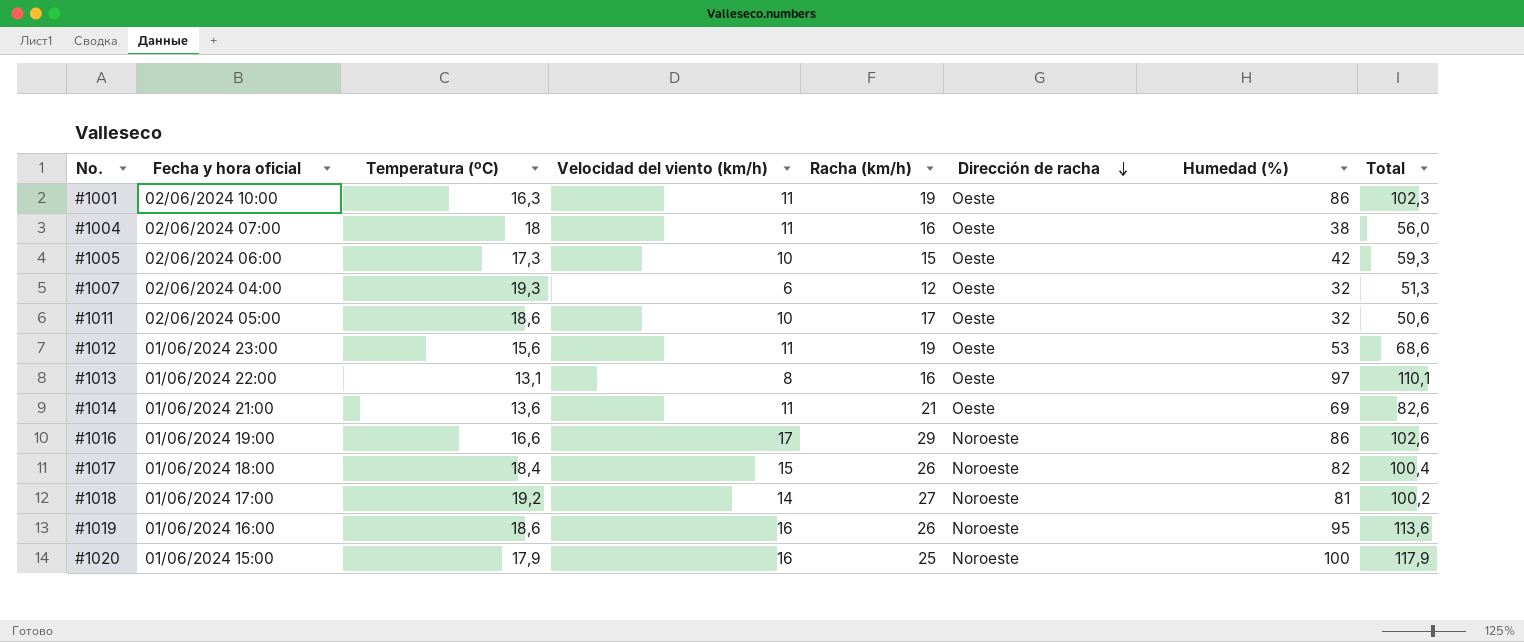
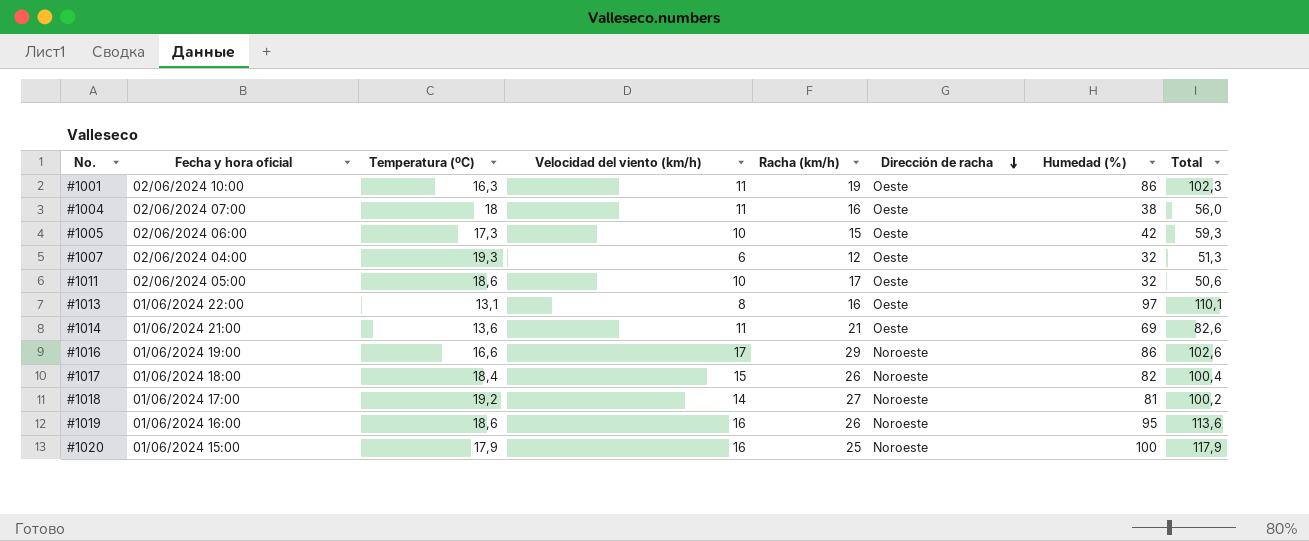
row #1012: 01/06/2024 23:00 | 15,6 | 11 | 19 | Oeste | 53 | 68,6 -> none

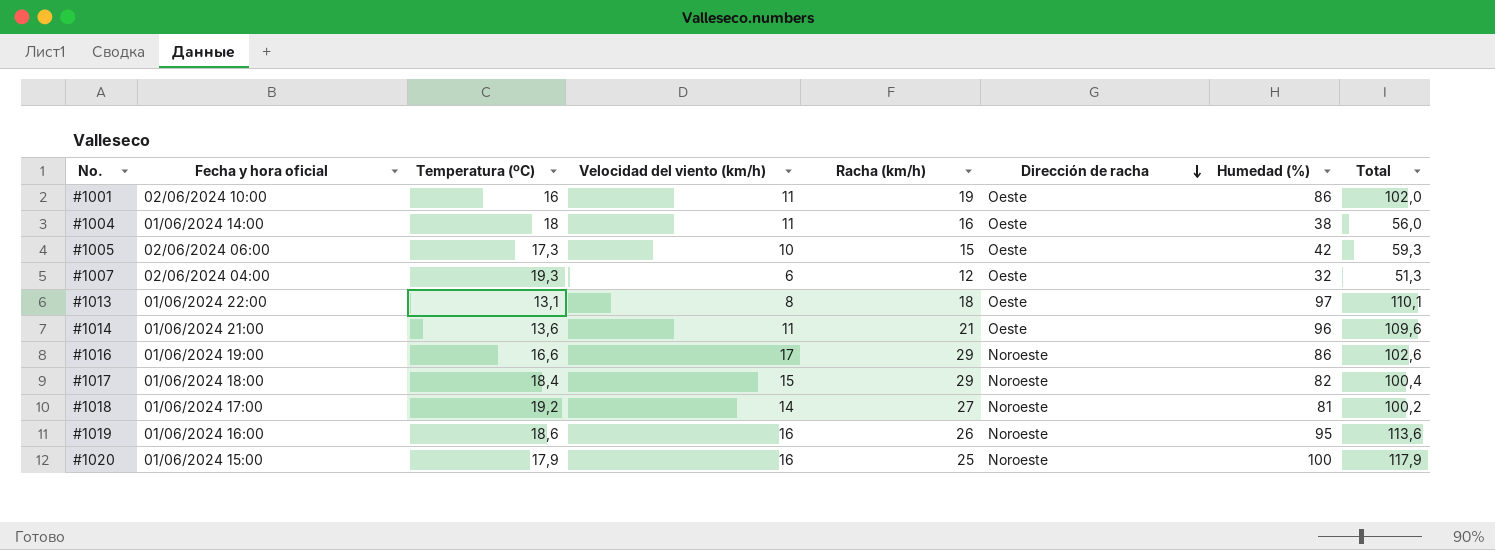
row #1011: 02/06/2024 05:00 | 18,6 | 10 | 17 | Oeste | 32 | 50,6 -> none
#1001 | Temperatura (ºC): 16,3 -> 16
#1001 | Total: 102,3 -> 102,0
#1004 | Fecha y hora oficial: 02/06/2024 07:00 -> 01/06/2024 14:00
#1013 | Racha (km/h): 16 -> 18
#1014 | Humedad (%): 69 -> 96
#1014 | Total: 82,6 -> 109,6
#1017 | Racha (km/h): 26 -> 29

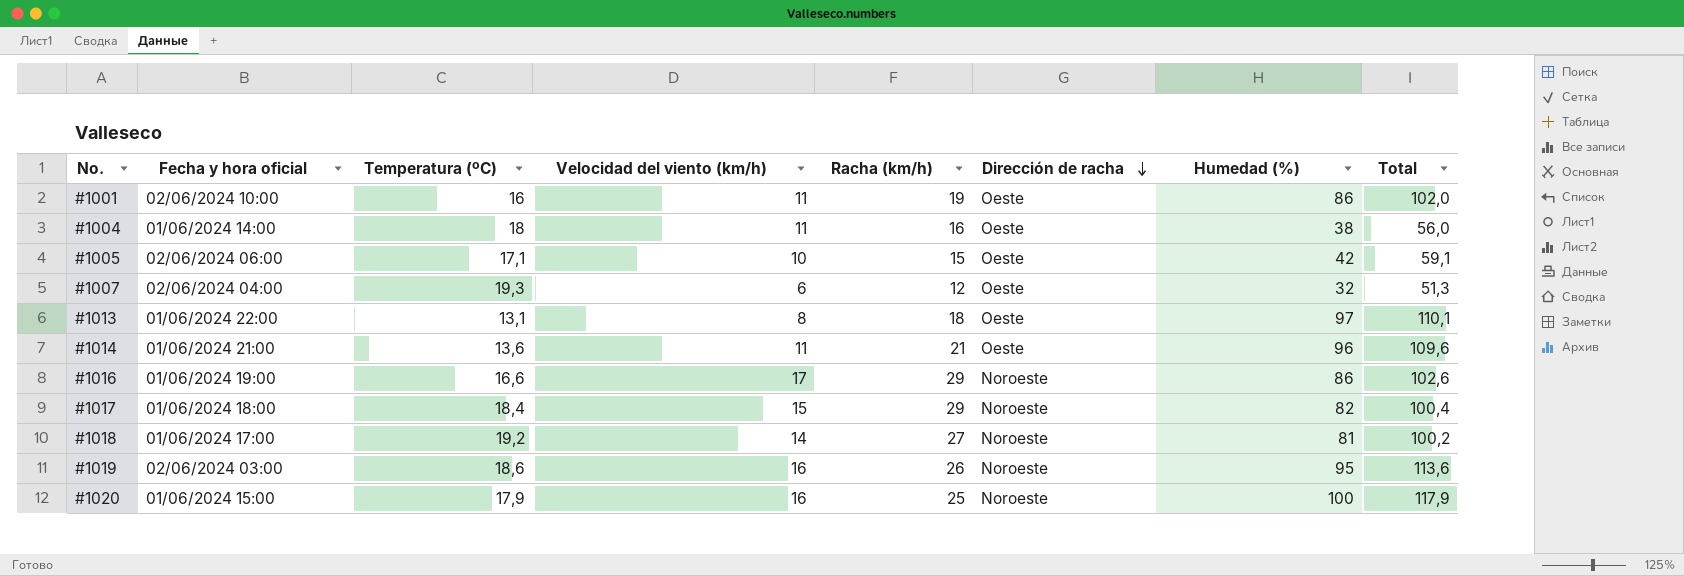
#1005 | Temperatura (ºC): 17,3 -> 17,1
#1005 | Total: 59,3 -> 59,1
#1019 | Fecha y hora oficial: 01/06/2024 16:00 -> 02/06/2024 03:00

